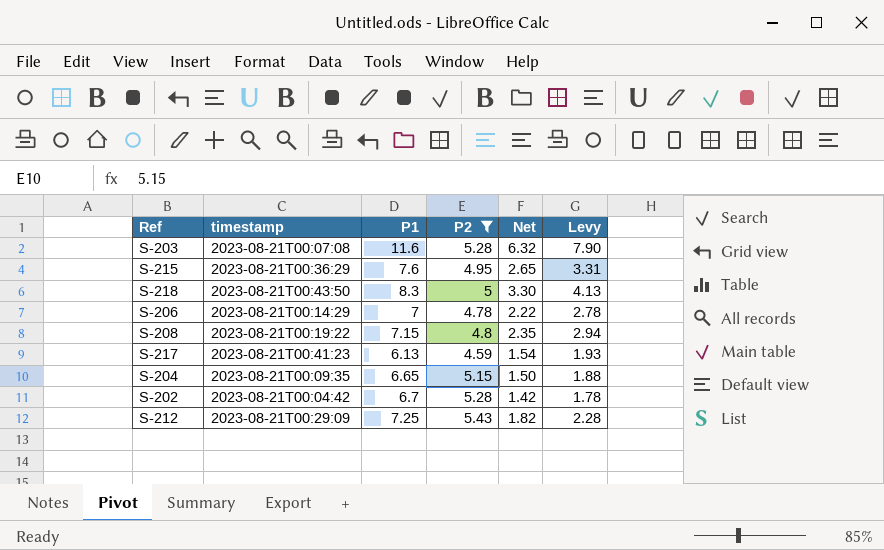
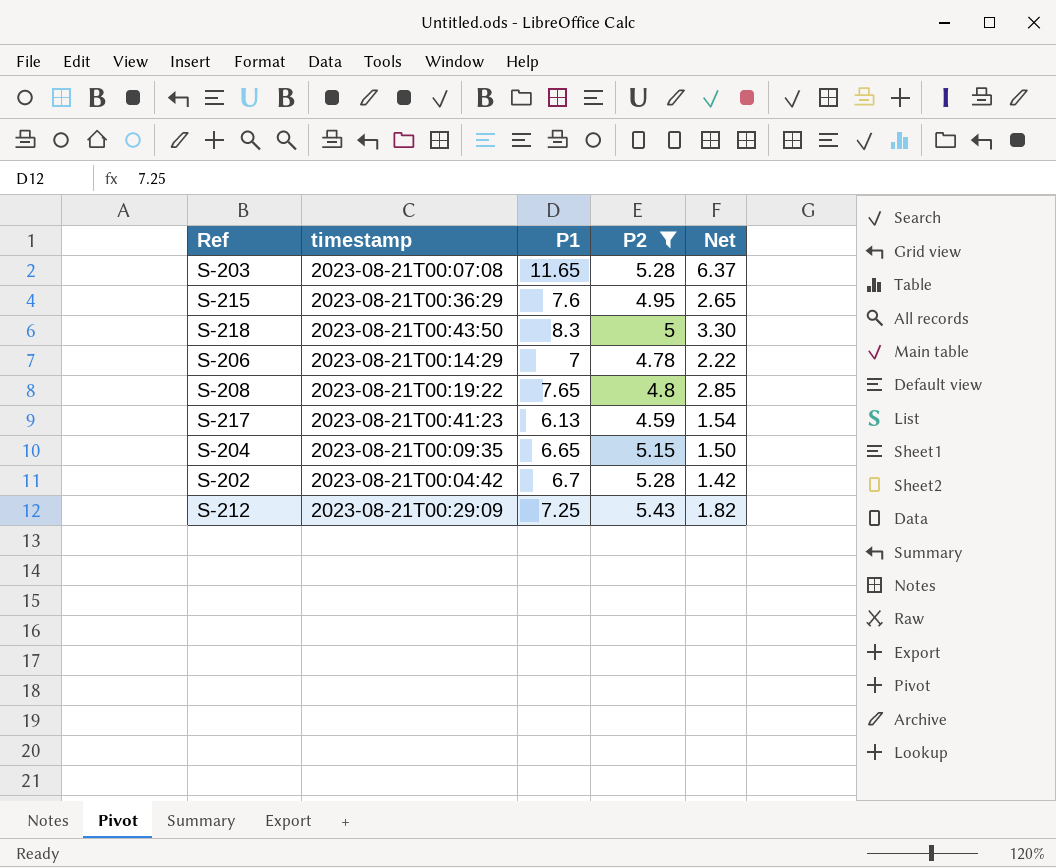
column Levy | formula: [Net] * 1.25 -> none
S-203 | P1: 11.6 -> 11.65
S-203 | Net: 6.32 -> 6.37
S-208 | P1: 7.15 -> 7.65
S-208 | Net: 2.35 -> 2.85

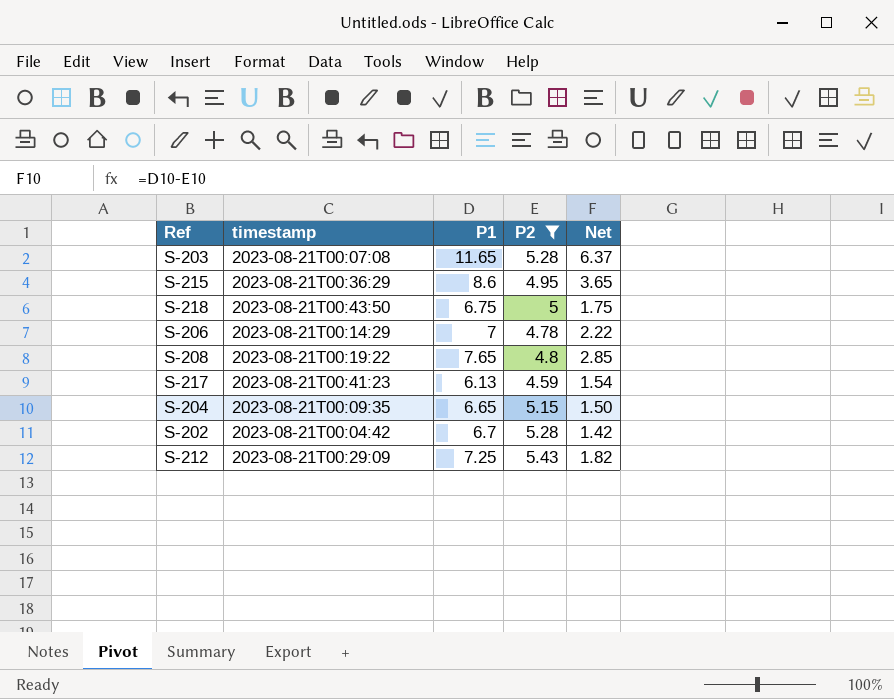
S-215 | P1: 7.6 -> 8.6
S-215 | Net: 2.65 -> 3.65
S-218 | P1: 8.3 -> 6.75
S-218 | Net: 3.30 -> 1.75

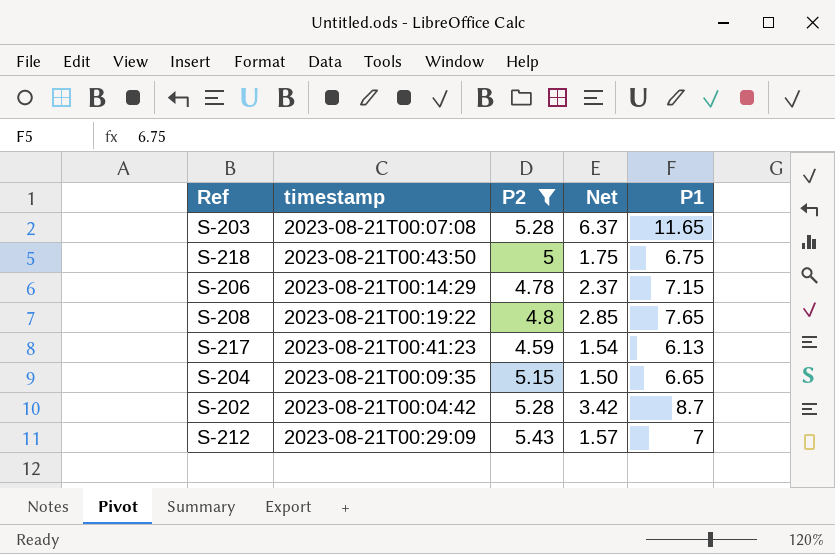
column P1 | position: 3 -> 5
row S-215: 2023-08-21T00:36:29 | 8.6 | 4.95 | 3.65 -> none
S-206 | Net: 2.22 -> 2.37
S-206 | P1: 7 -> 7.15
S-202 | Net: 1.42 -> 3.42
S-202 | P1: 6.7 -> 8.7
S-212 | Net: 1.82 -> 1.57
S-212 | P1: 7.25 -> 7

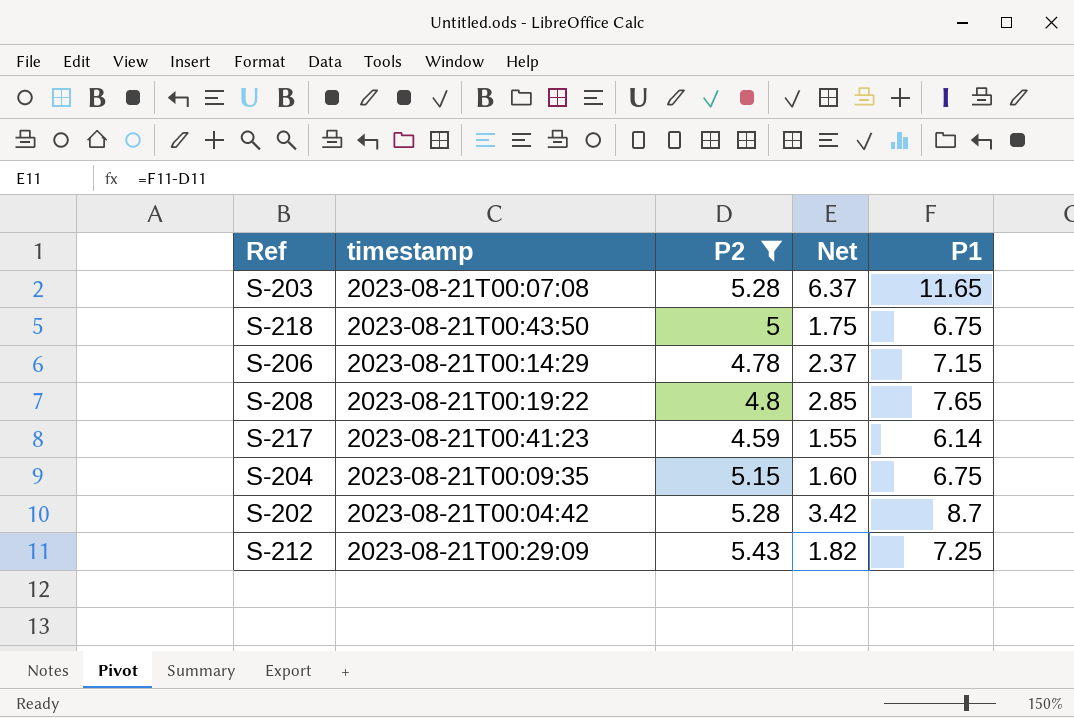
S-217 | Net: 1.54 -> 1.55
S-217 | P1: 6.13 -> 6.14
S-204 | Net: 1.50 -> 1.60
S-204 | P1: 6.65 -> 6.75
S-212 | Net: 1.57 -> 1.82
S-212 | P1: 7 -> 7.25

